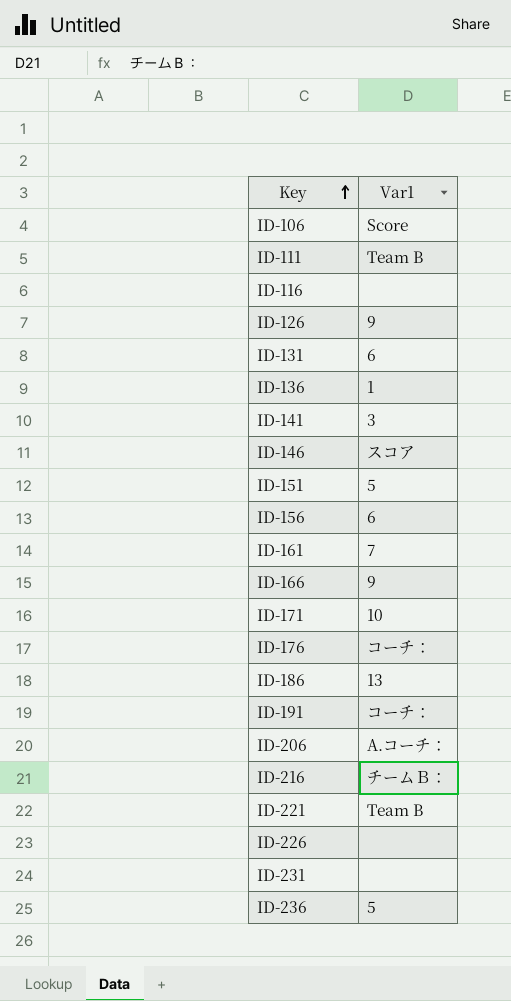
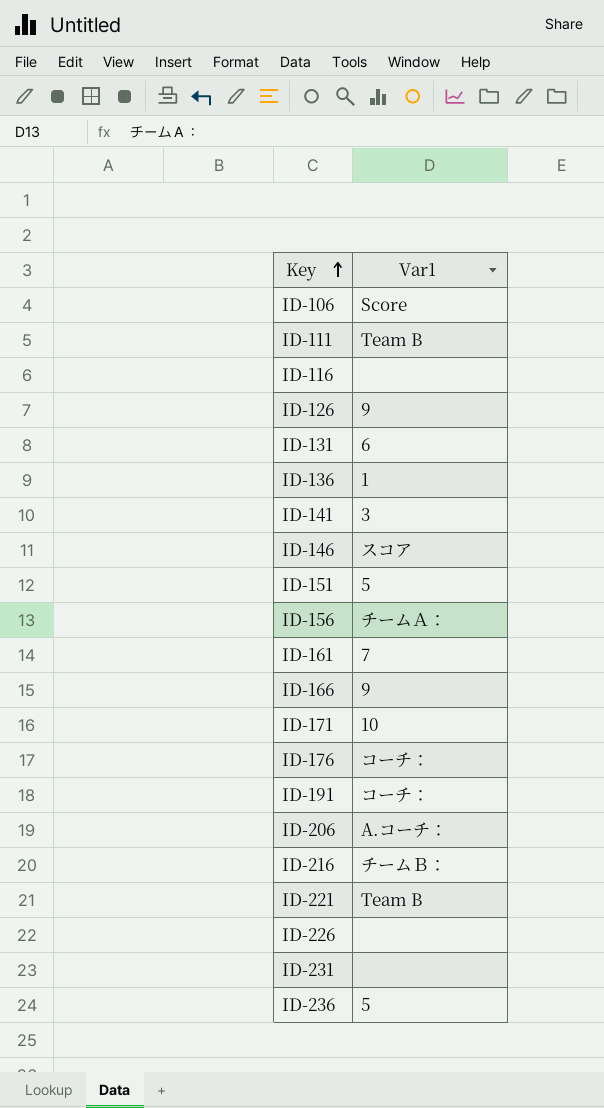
row ID-186: 13 -> none
ID-156 | Var1: 6 -> チームＡ：

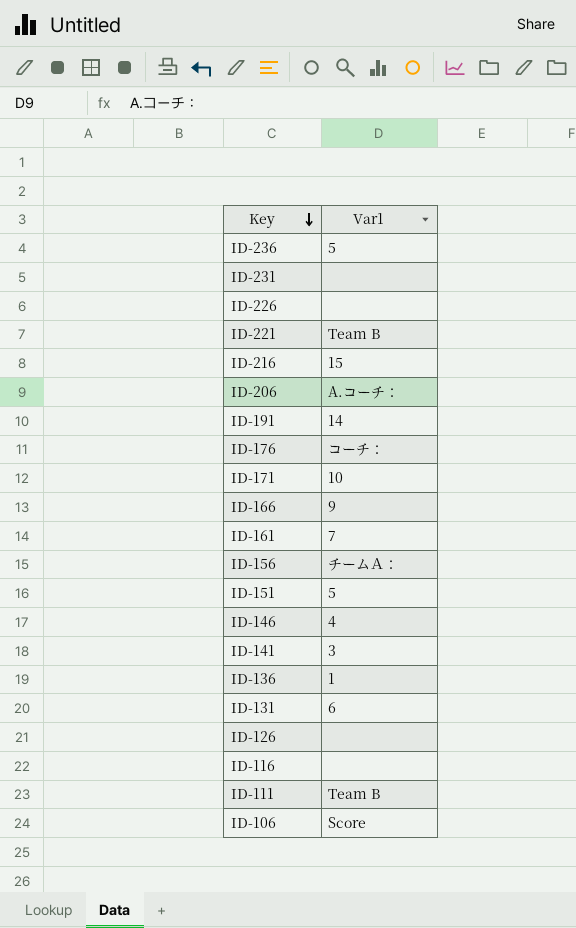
row order: Key ascending -> Key descending
ID-216 | Var1: チームＢ： -> 15
ID-191 | Var1: コーチ： -> 14
ID-146 | Var1: スコア -> 4
ID-126 | Var1: 9 -> none

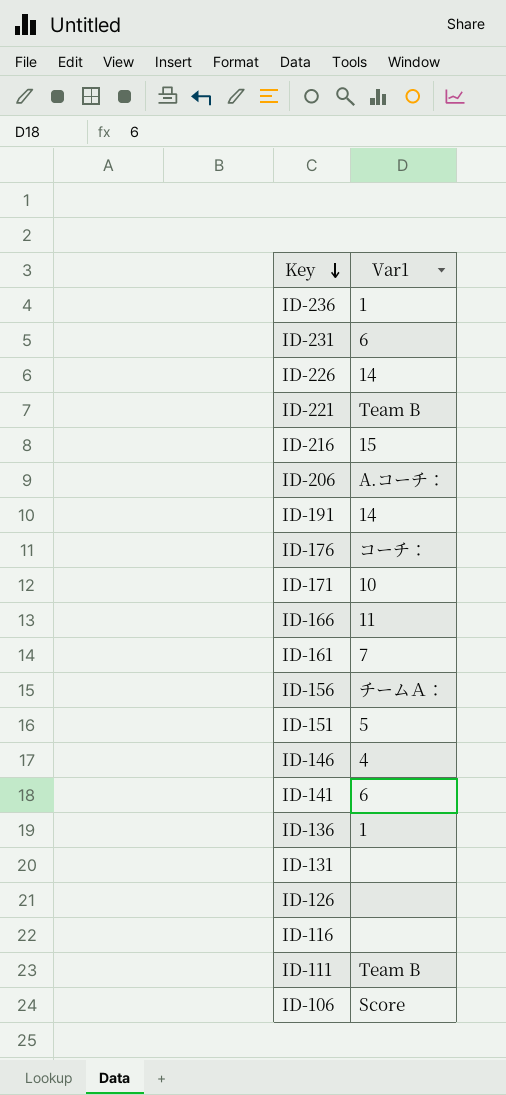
ID-236 | Var1: 5 -> 1
ID-231 | Var1: none -> 6
ID-226 | Var1: none -> 14
ID-166 | Var1: 9 -> 11
ID-141 | Var1: 3 -> 6
ID-131 | Var1: 6 -> none

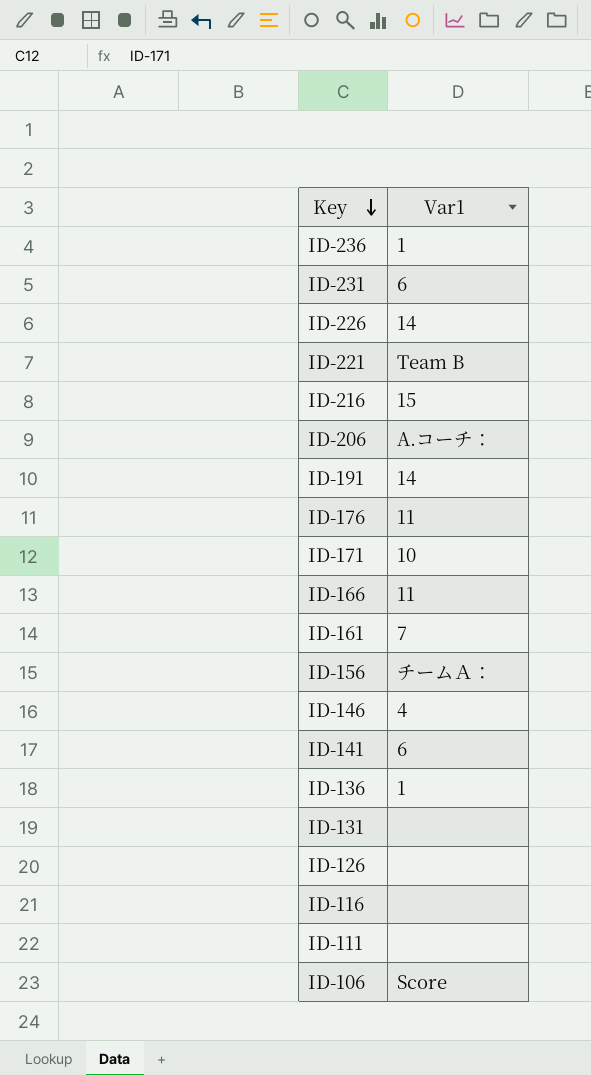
row ID-151: 5 -> none
ID-176 | Var1: コーチ： -> 11
ID-111 | Var1: Team B -> none

